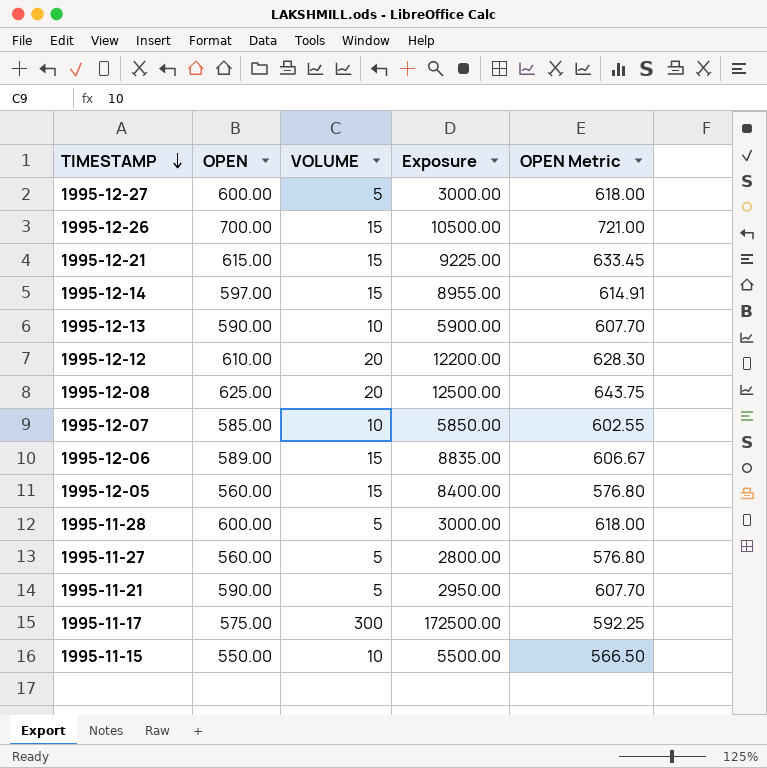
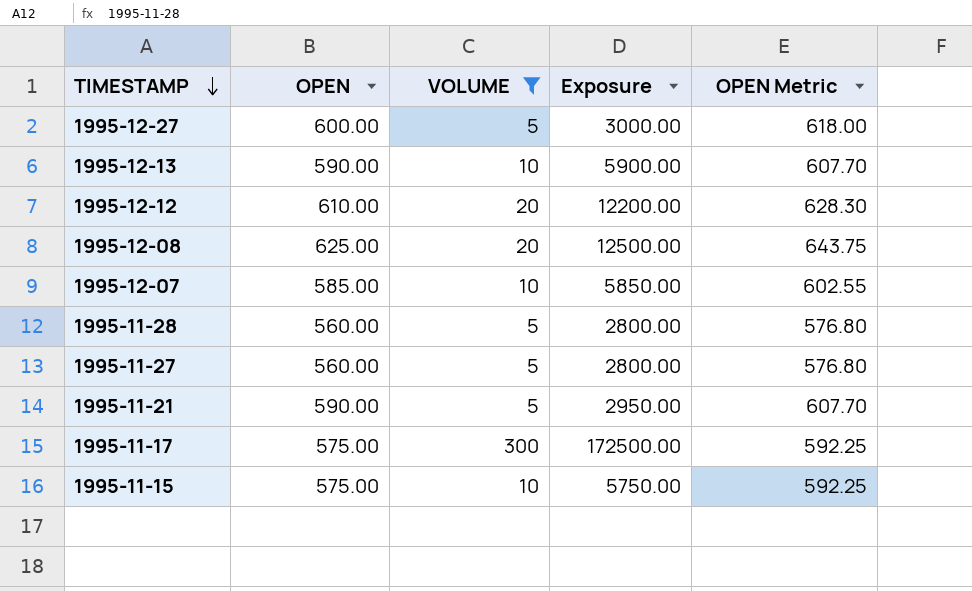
filter: none -> VOLUME != 15
1995-11-28 | OPEN: 600.00 -> 560.00
1995-11-28 | Exposure: 3000.00 -> 2800.00
1995-11-28 | OPEN Metric: 618.00 -> 576.80
1995-11-15 | OPEN: 550.00 -> 575.00
1995-11-15 | Exposure: 5500.00 -> 5750.00
1995-11-15 | OPEN Metric: 566.50 -> 592.25

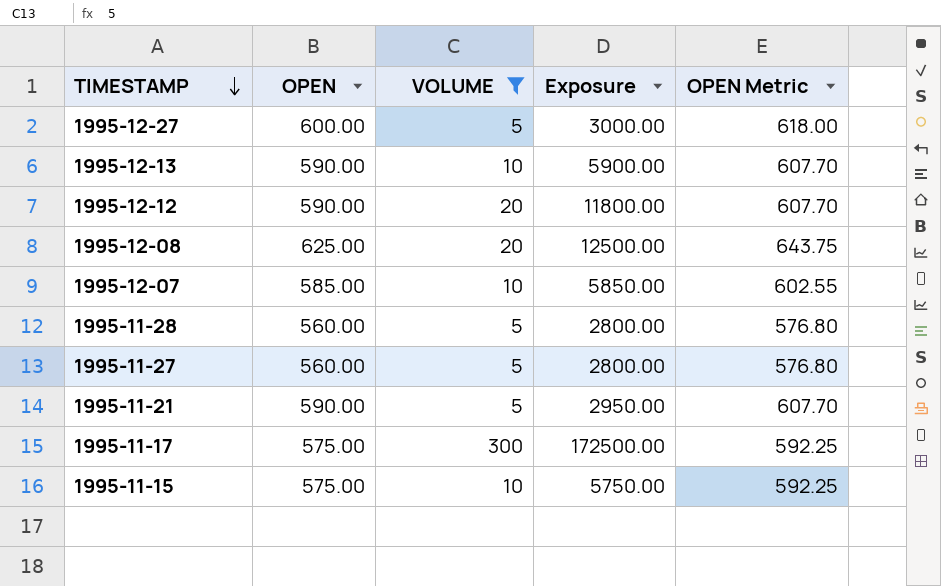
1995-12-12 | OPEN: 610.00 -> 590.00
1995-12-12 | Exposure: 12200.00 -> 11800.00
1995-12-12 | OPEN Metric: 628.30 -> 607.70

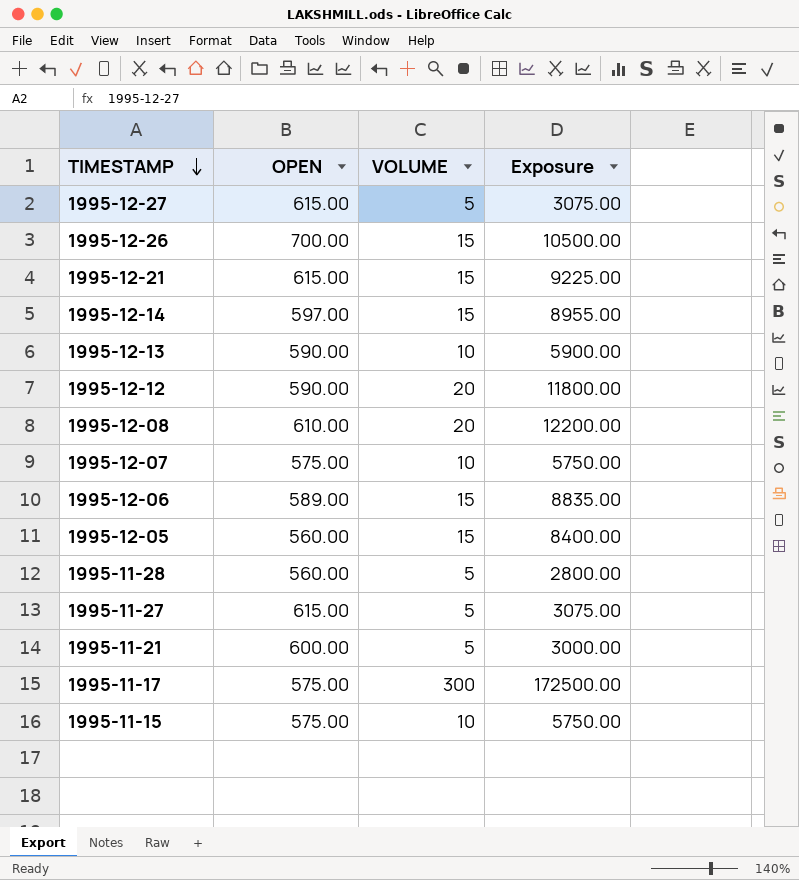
filter: VOLUME != 15 -> none
column OPEN Metric | formula: [OPEN] * 1.03 -> none
1995-12-27 | OPEN: 600.00 -> 615.00
1995-12-27 | Exposure: 3000.00 -> 3075.00
1995-12-08 | OPEN: 625.00 -> 610.00
1995-12-08 | Exposure: 12500.00 -> 12200.00
1995-12-07 | OPEN: 585.00 -> 575.00
1995-12-07 | Exposure: 5850.00 -> 5750.00
1995-11-27 | OPEN: 560.00 -> 615.00
1995-11-27 | Exposure: 2800.00 -> 3075.00
1995-11-21 | OPEN: 590.00 -> 600.00
1995-11-21 | Exposure: 2950.00 -> 3000.00

